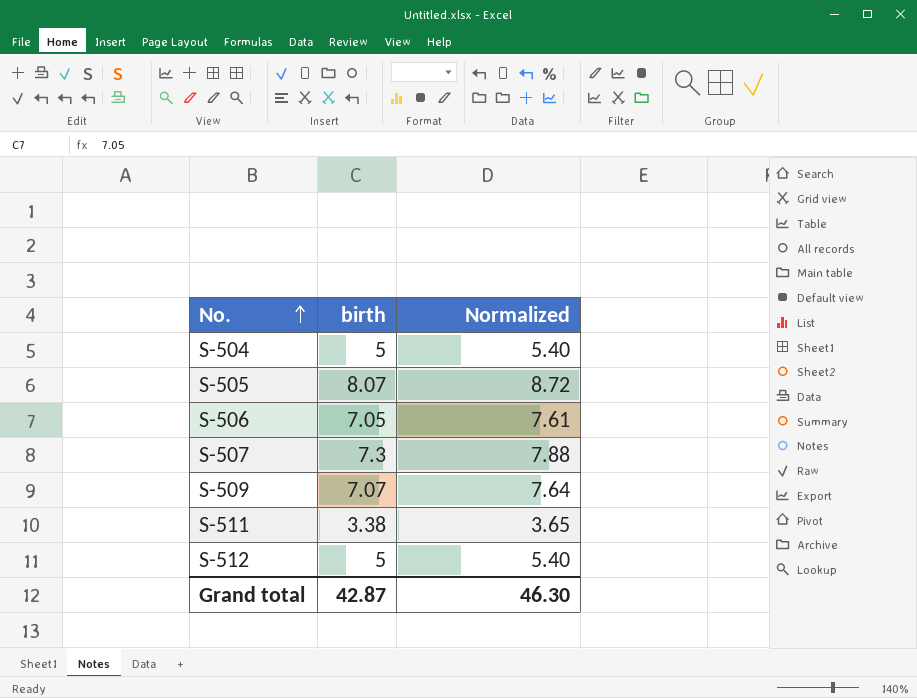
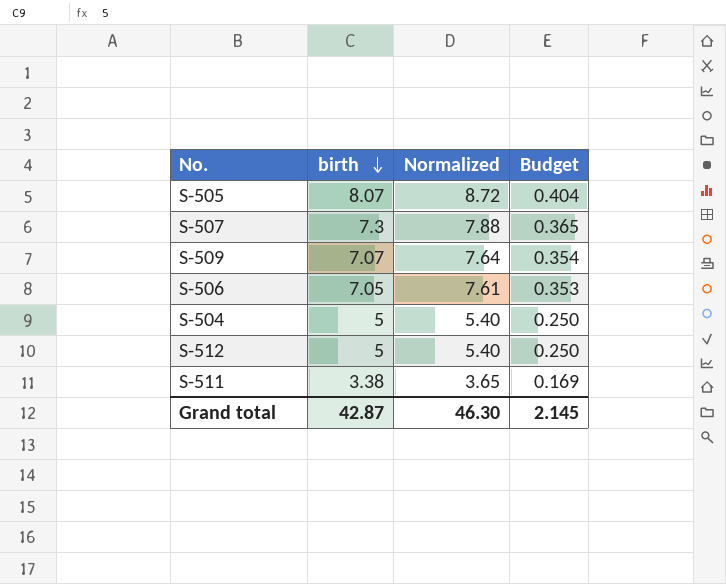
row order: No. ascending -> birth descending
column Budget | formula: none -> [birth] * 0.05

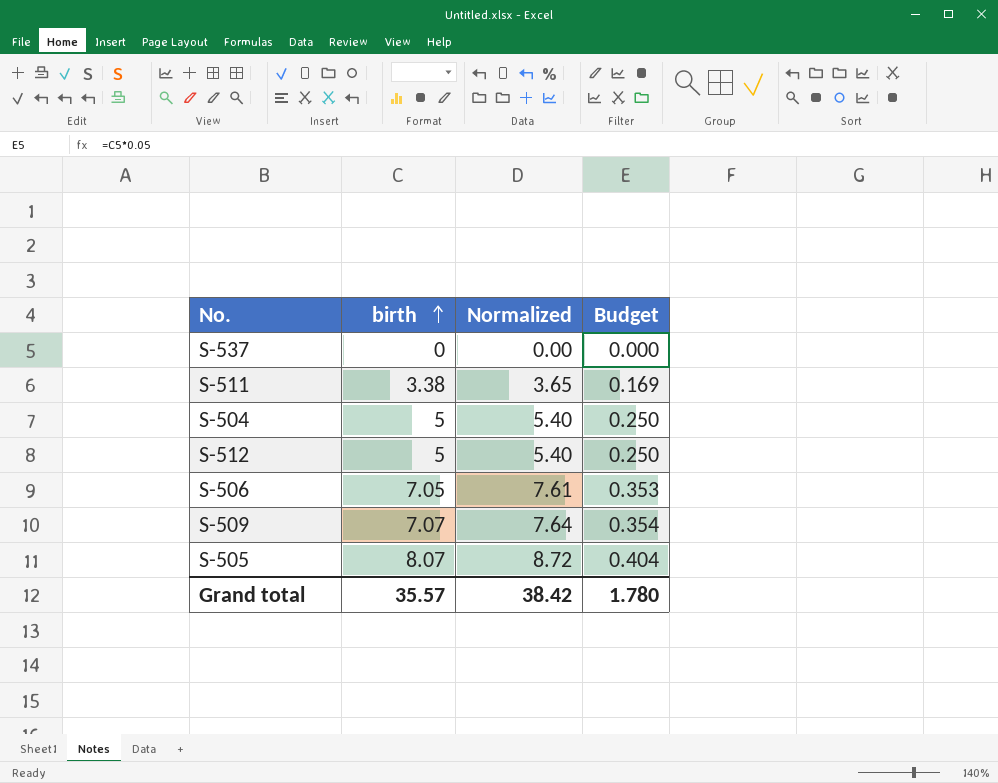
row order: birth descending -> birth ascending
row S-507: 7.3 | 7.88 | 0.365 -> none
row S-537: none -> 0 | 0.00 | 0.000
Grand total | birth: 42.87 -> 35.57
Grand total | Normalized: 46.30 -> 38.42
Grand total | Budget: 2.145 -> 1.780

